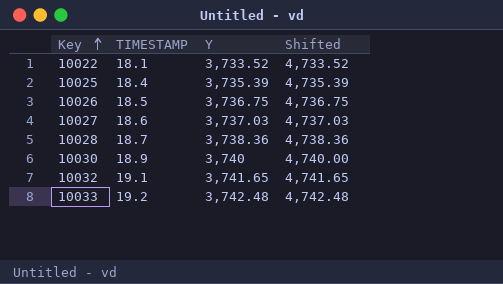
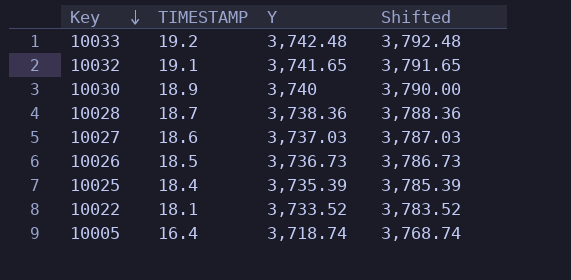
row order: Key ascending -> Key descending
column Shifted | formula: [Y] + 1000 -> [Y] + 50
10026 | Y: 3,736.75 -> 3,736.73
row 10005: none -> 16.4 | 3,718.74 | 3,768.74

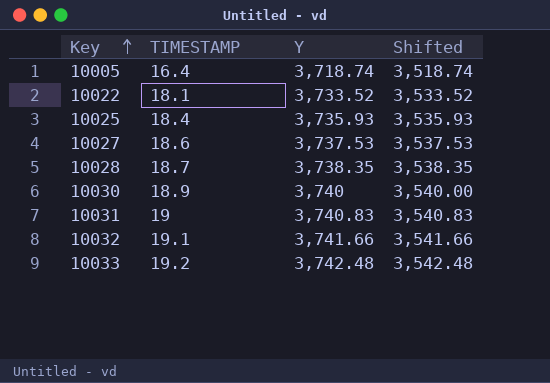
row order: Key descending -> Key ascending
column Shifted | formula: [Y] + 50 -> [Y] - 200
row 10026: 18.5 | 3,736.73 | 3,786.73 -> none
10025 | Y: 3,735.39 -> 3,735.93
10027 | Y: 3,737.03 -> 3,737.53
10028 | Y: 3,738.36 -> 3,738.35
row 10031: none -> 19 | 3,740.83 | 3,540.83
10032 | Y: 3,741.65 -> 3,741.66

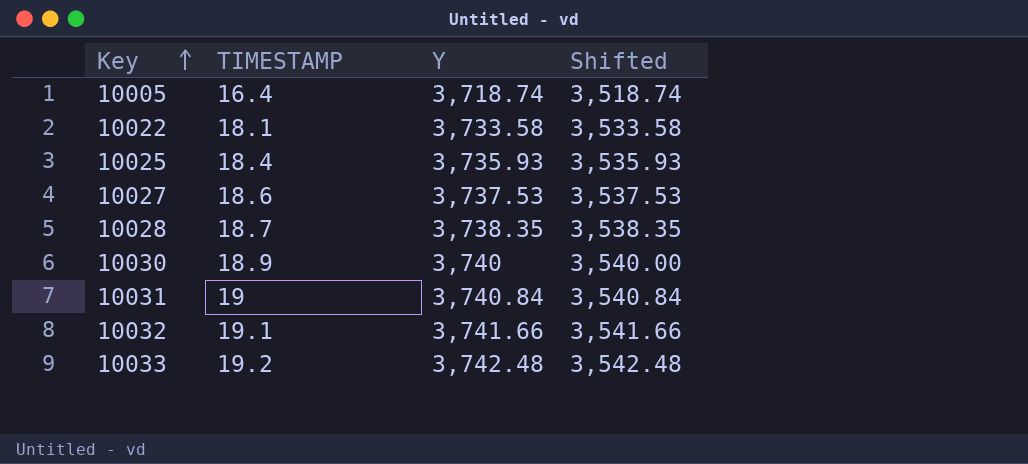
10022 | Y: 3,733.52 -> 3,733.58
10022 | Shifted: 3,533.52 -> 3,533.58
10031 | Y: 3,740.83 -> 3,740.84
10031 | Shifted: 3,540.83 -> 3,540.84

